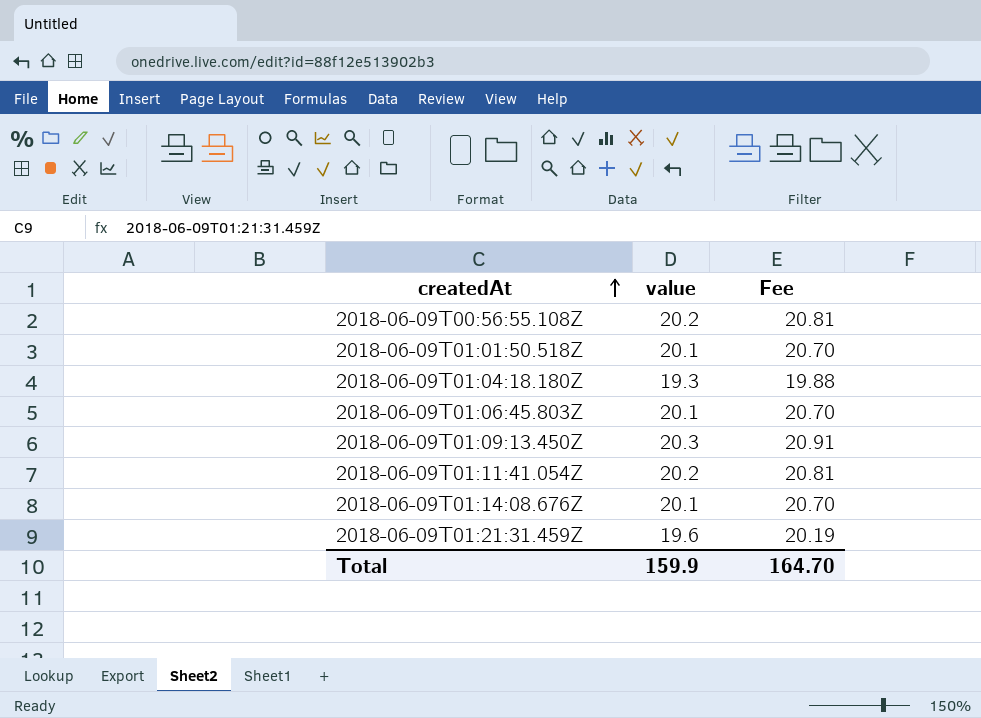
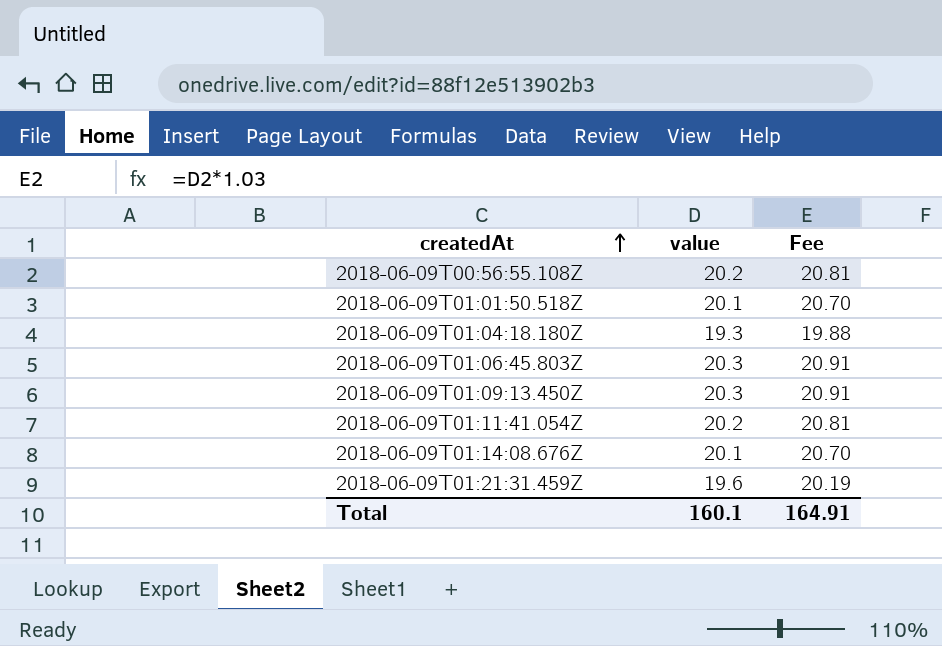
2018-06-09T01:06:45.803Z | value: 20.1 -> 20.3
2018-06-09T01:06:45.803Z | Fee: 20.70 -> 20.91
Total | value: 159.9 -> 160.1
Total | Fee: 164.70 -> 164.91

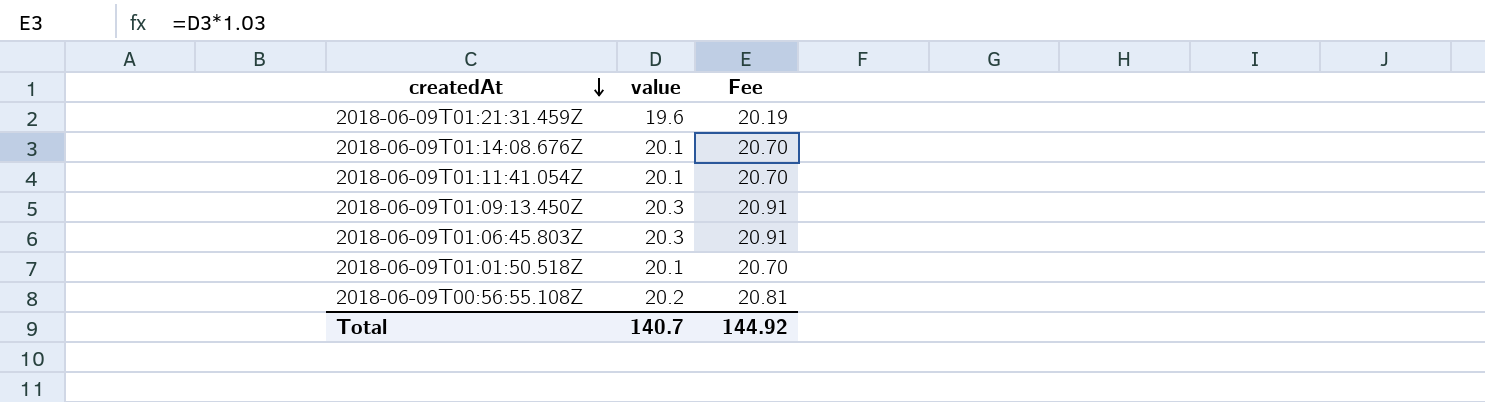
row order: createdAt ascending -> createdAt descending
row 2018-06-09T01:04:18.180Z: 19.3 | 19.88 -> none
2018-06-09T01:11:41.054Z | value: 20.2 -> 20.1
2018-06-09T01:11:41.054Z | Fee: 20.81 -> 20.70
Total | value: 160.1 -> 140.7
Total | Fee: 164.91 -> 144.92

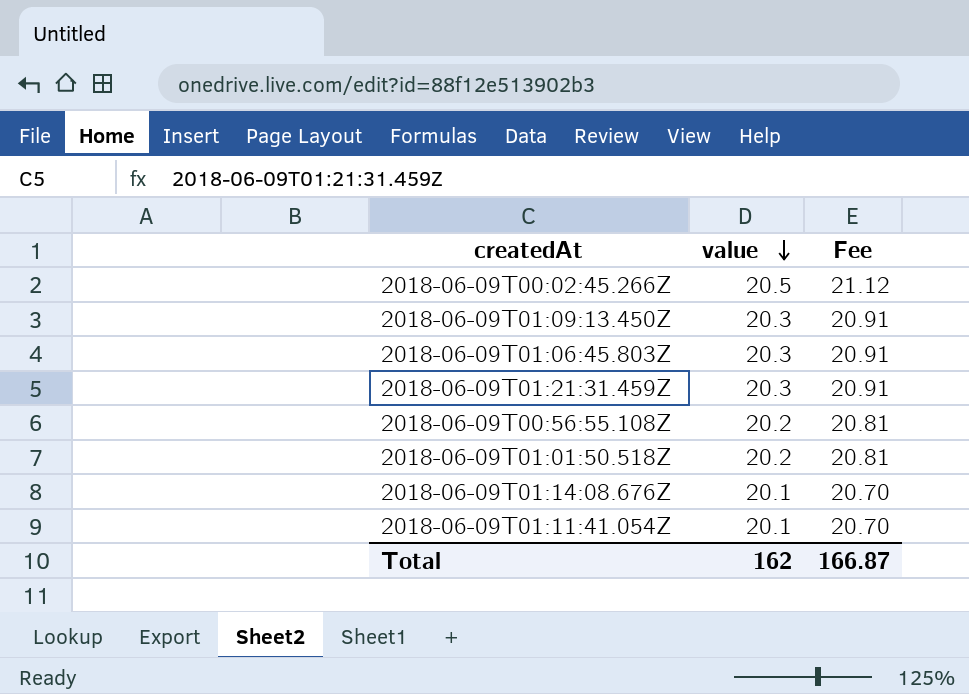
row order: createdAt descending -> value descending
row 2018-06-09T00:02:45.266Z: none -> 20.5 | 21.12
2018-06-09T01:21:31.459Z | value: 19.6 -> 20.3
2018-06-09T01:21:31.459Z | Fee: 20.19 -> 20.91
2018-06-09T01:01:50.518Z | value: 20.1 -> 20.2
2018-06-09T01:01:50.518Z | Fee: 20.70 -> 20.81
Total | value: 140.7 -> 162
Total | Fee: 144.92 -> 166.87

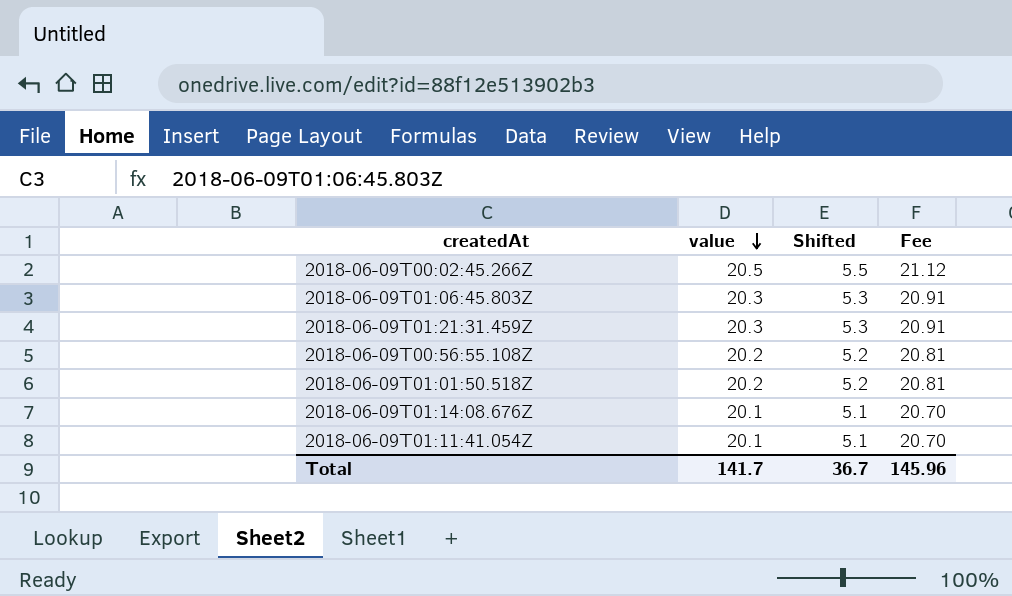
column Shifted | formula: none -> [value] - 15
row 2018-06-09T01:09:13.450Z: 20.3 | 20.91 -> none
Total | value: 162 -> 141.7
Total | Fee: 166.87 -> 145.96

